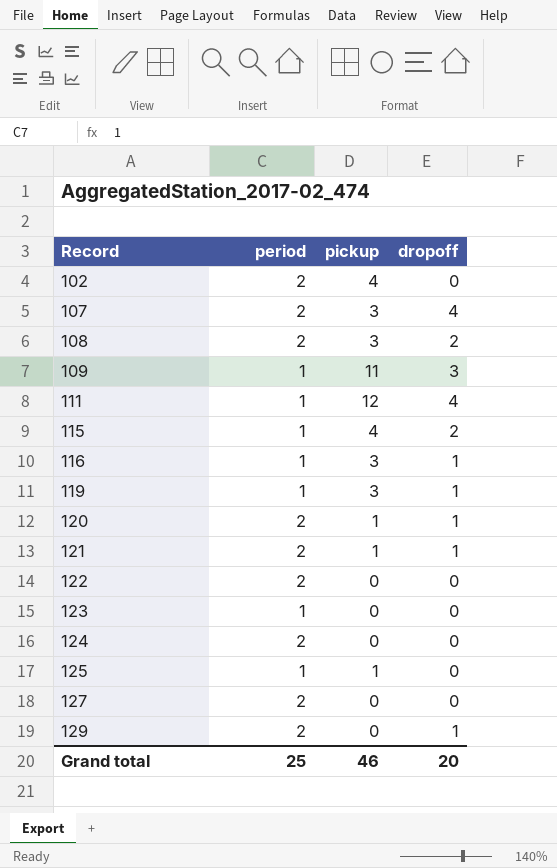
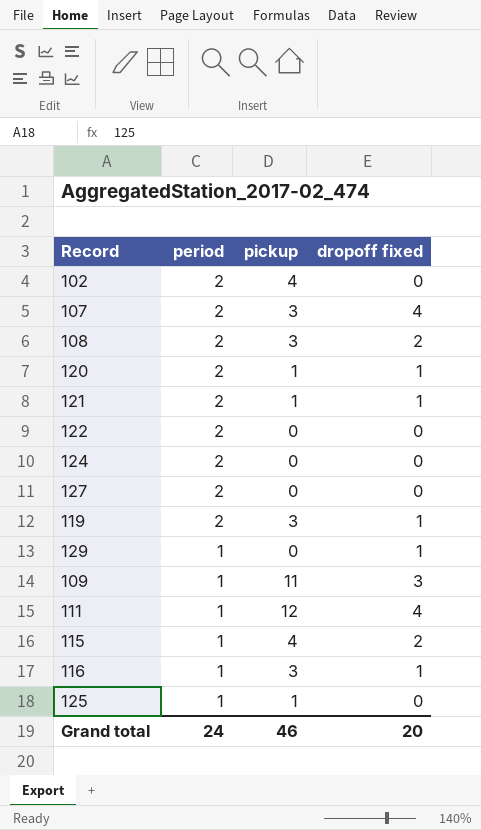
row order: Record ascending -> period descending
column name: dropoff -> dropoff fixed
row 123: 1 | 0 | 0 -> none
119 | period: 1 -> 2
129 | period: 2 -> 1
Grand total | period: 25 -> 24

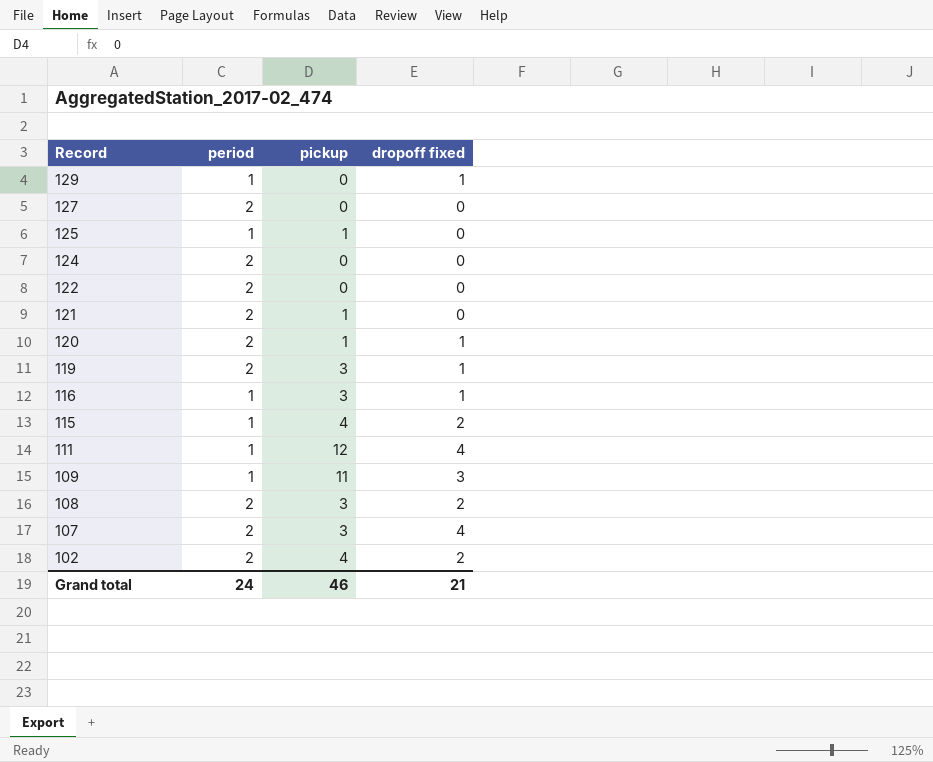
row order: period descending -> Record descending
121 | dropoff fixed: 1 -> 0
102 | dropoff fixed: 0 -> 2
Grand total | dropoff fixed: 20 -> 21

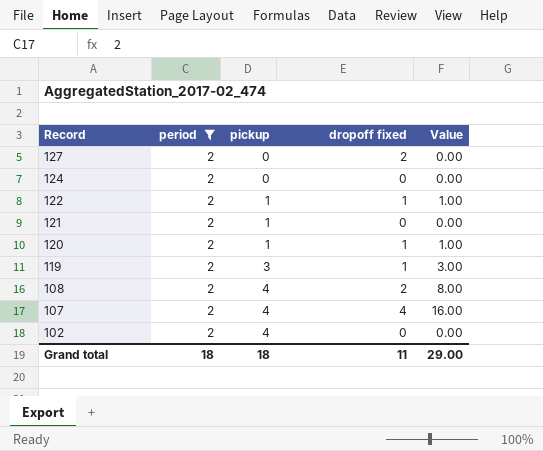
filter: none -> period = 2
column Value | formula: none -> [pickup] * [dropoff fixed]
127 | dropoff fixed: 0 -> 2
122 | pickup: 0 -> 1
122 | dropoff fixed: 0 -> 1
108 | pickup: 3 -> 4
107 | pickup: 3 -> 4
102 | dropoff fixed: 2 -> 0
Grand total | period: 24 -> 18
Grand total | pickup: 46 -> 18
Grand total | dropoff fixed: 21 -> 11

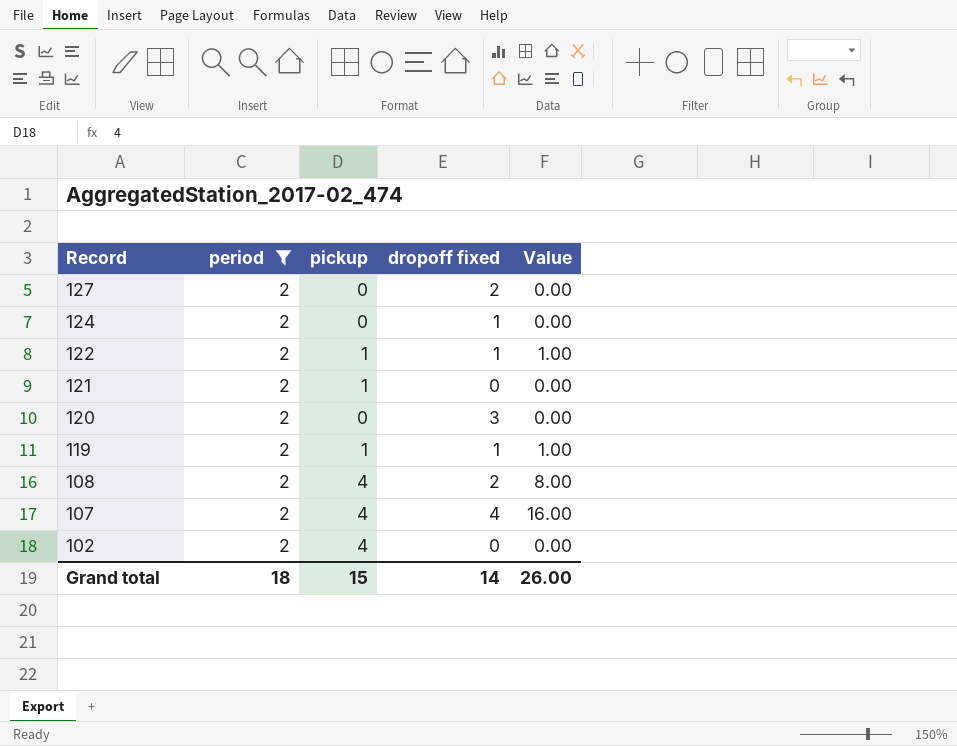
124 | dropoff fixed: 0 -> 1
120 | pickup: 1 -> 0
120 | dropoff fixed: 1 -> 3
120 | Value: 1.00 -> 0.00
119 | pickup: 3 -> 1
119 | Value: 3.00 -> 1.00
Grand total | pickup: 18 -> 15
Grand total | dropoff fixed: 11 -> 14
Grand total | Value: 29.00 -> 26.00

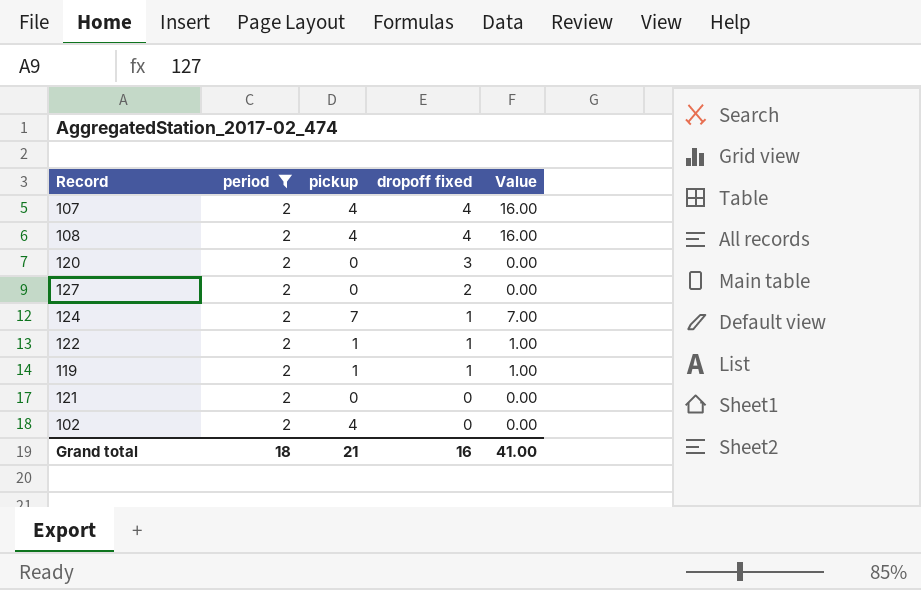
row order: Record descending -> dropoff fixed descending
108 | dropoff fixed: 2 -> 4
108 | Value: 8.00 -> 16.00
124 | pickup: 0 -> 7
124 | Value: 0.00 -> 7.00
121 | pickup: 1 -> 0
Grand total | pickup: 15 -> 21
Grand total | dropoff fixed: 14 -> 16
Grand total | Value: 26.00 -> 41.00

